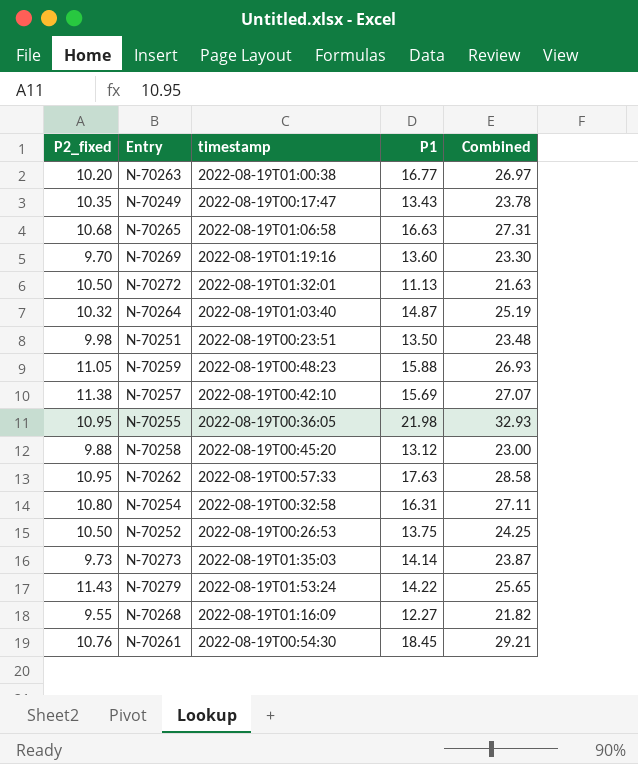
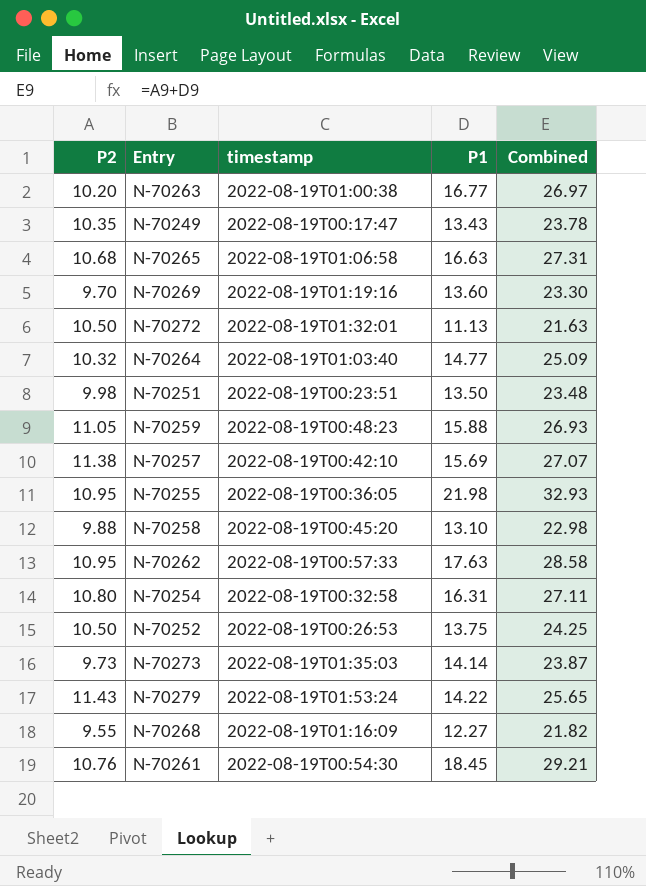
column name: P2_fixed -> P2
N-70264 | P1: 14.87 -> 14.77
N-70264 | Combined: 25.19 -> 25.09
N-70258 | P1: 13.12 -> 13.10
N-70258 | Combined: 23.00 -> 22.98

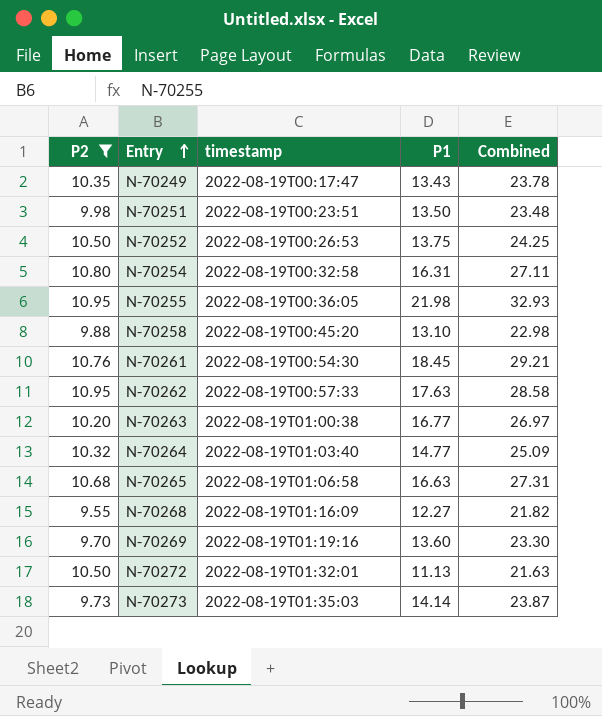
filter: none -> P2 <= 10.95
row order: none -> Entry ascending

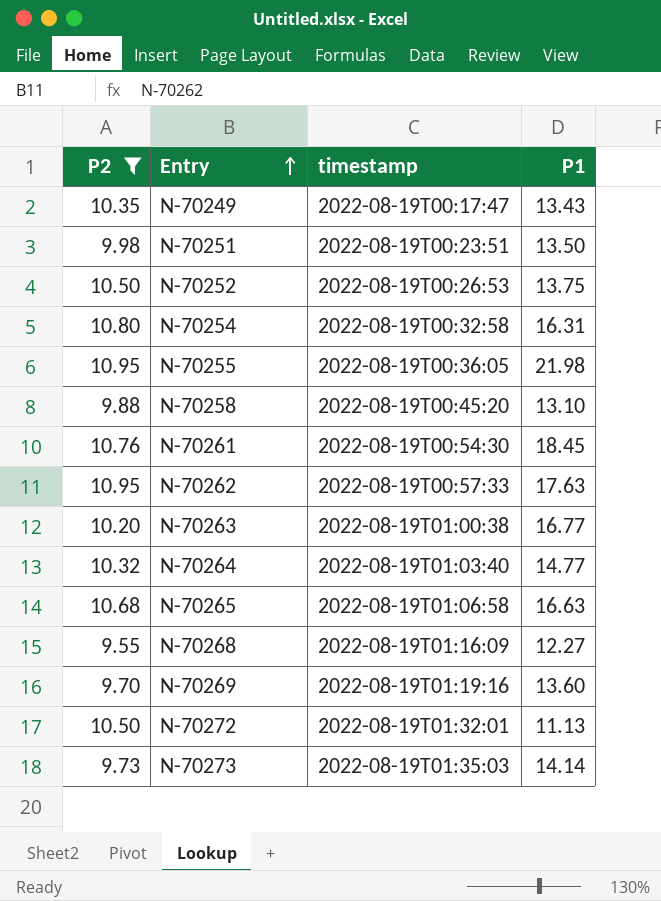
column Combined | formula: [P2] + [P1] -> none

